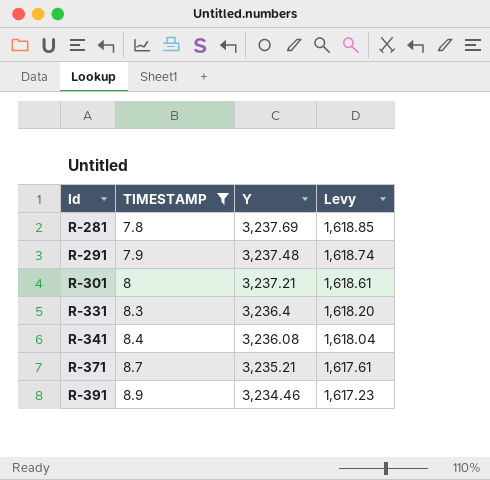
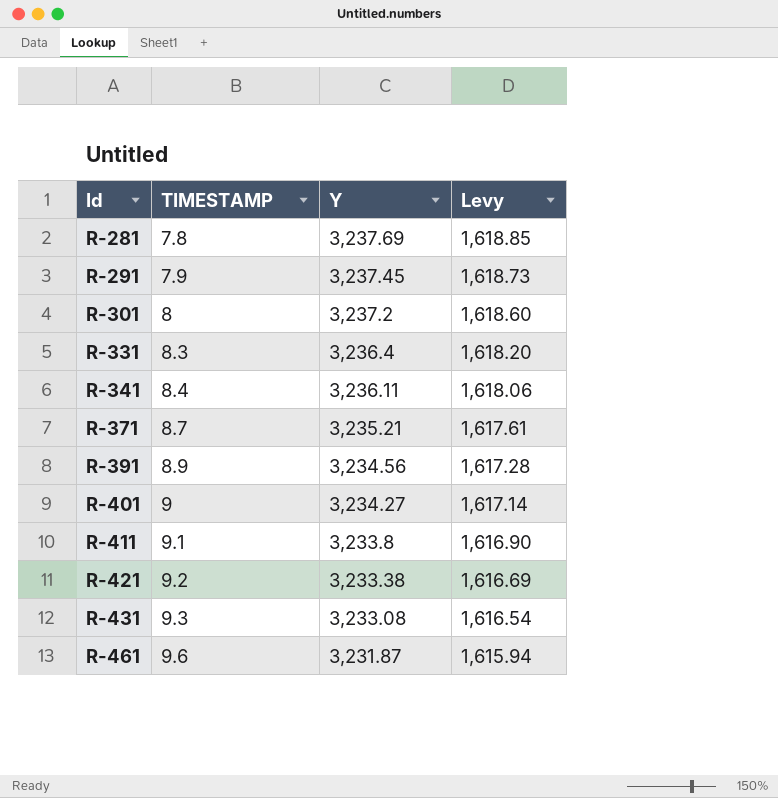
filter: TIMESTAMP <= 8.9 -> none
R-291 | Y: 3,237.48 -> 3,237.45
R-291 | Levy: 1,618.74 -> 1,618.73
R-301 | Y: 3,237.21 -> 3,237.2
R-301 | Levy: 1,618.61 -> 1,618.60
R-341 | Y: 3,236.08 -> 3,236.11
R-341 | Levy: 1,618.04 -> 1,618.06
R-391 | Y: 3,234.46 -> 3,234.56
R-391 | Levy: 1,617.23 -> 1,617.28

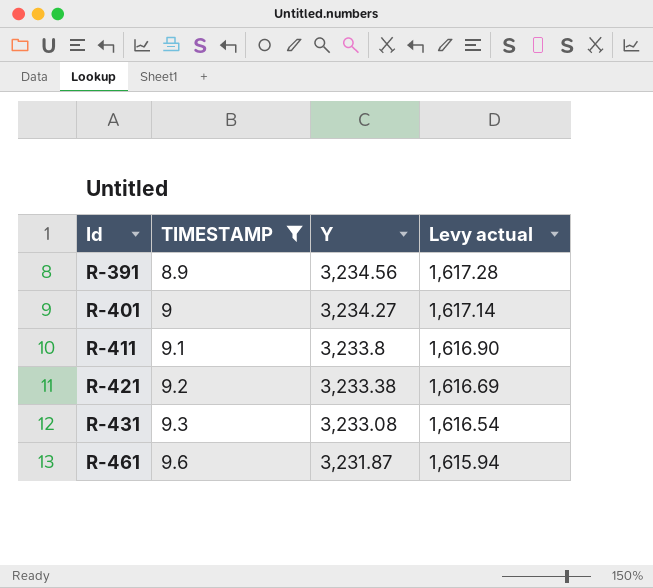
filter: none -> TIMESTAMP >= 8.9
column name: Levy -> Levy actual

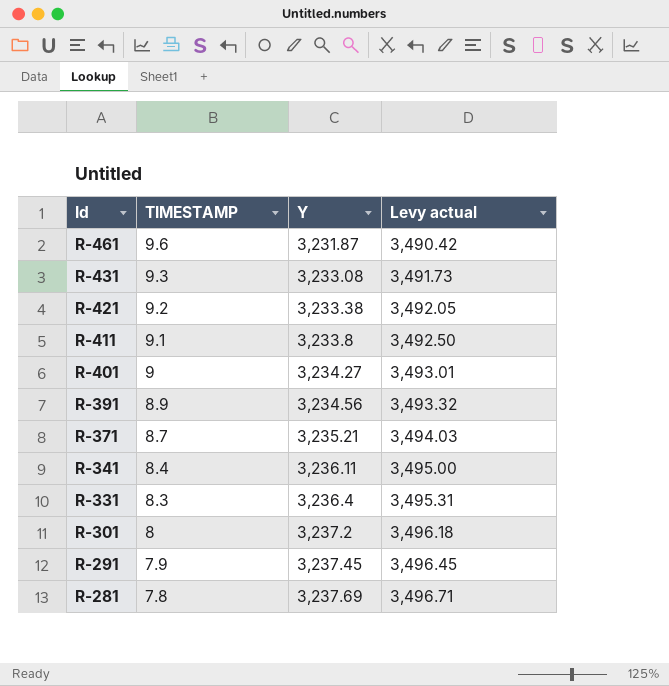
filter: TIMESTAMP >= 8.9 -> none
row order: Id ascending -> Id descending
column Levy actual | formula: [Y] * 0.5 -> [Y] * 1.08

